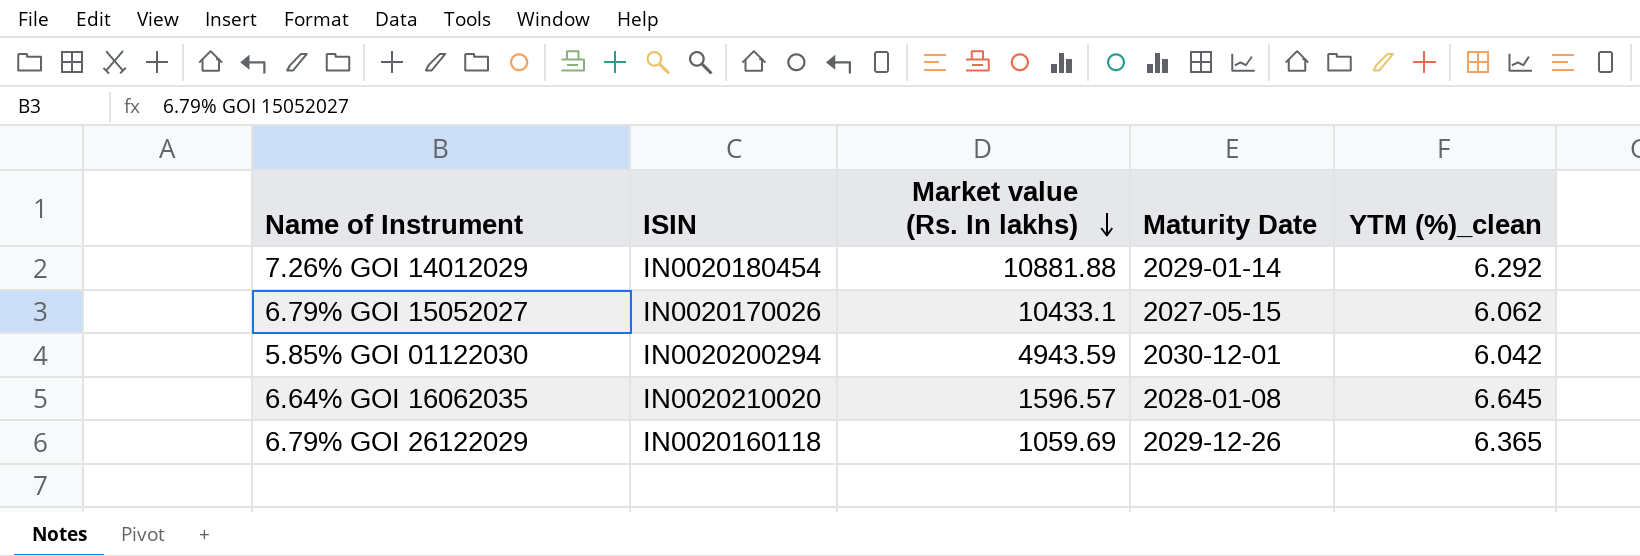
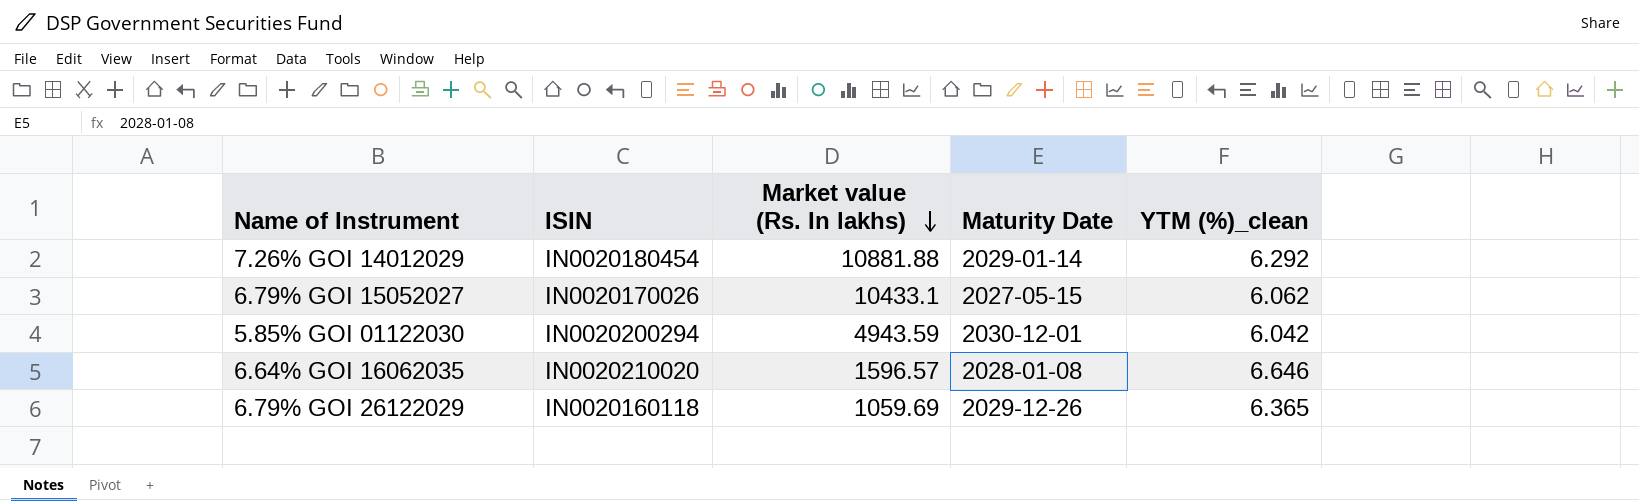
6.64% GOI 16062035 | YTM (%)_clean: 6.645 -> 6.646

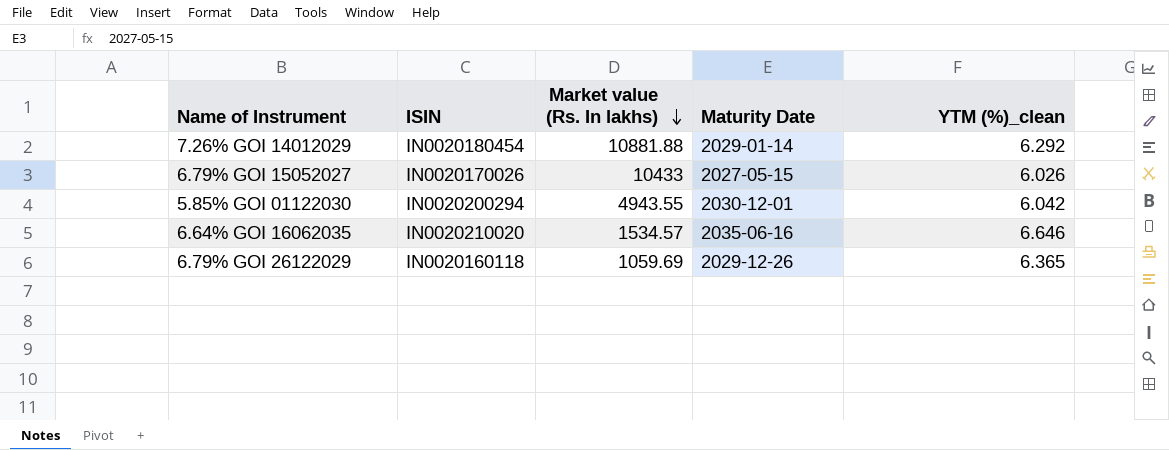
6.79% GOI 15052027 | Market value (Rs. In lakhs): 10433.1 -> 10433
6.79% GOI 15052027 | YTM (%)_clean: 6.062 -> 6.026
5.85% GOI 01122030 | Market value (Rs. In lakhs): 4943.59 -> 4943.55
6.64% GOI 16062035 | Market value (Rs. In lakhs): 1596.57 -> 1534.57
6.64% GOI 16062035 | Maturity Date: 2028-01-08 -> 2035-06-16

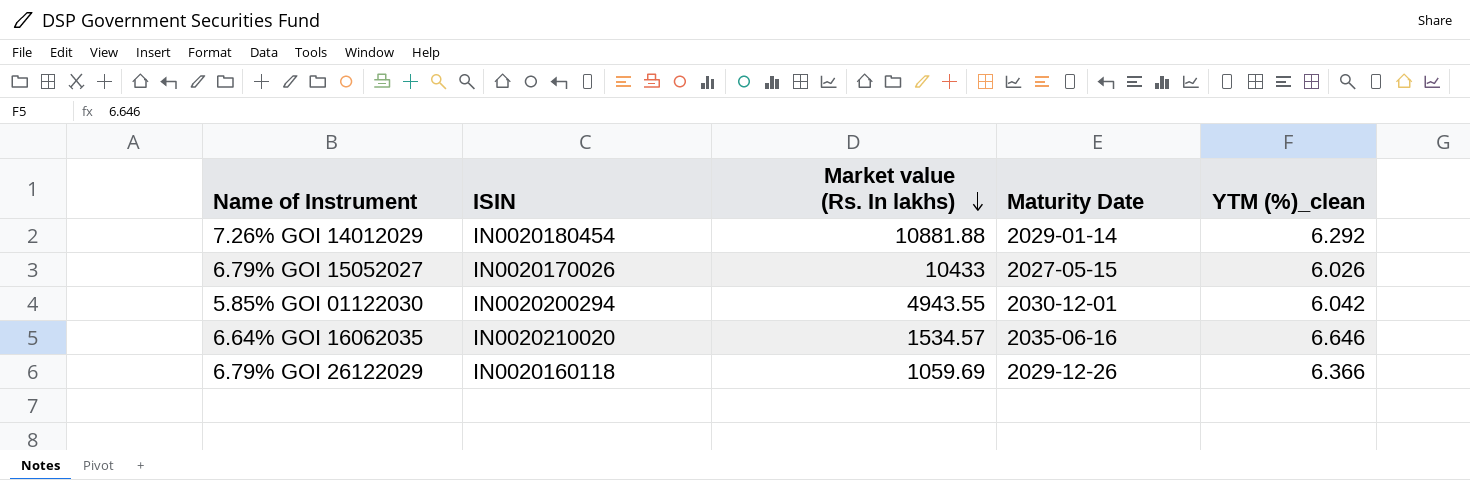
6.79% GOI 26122029 | YTM (%)_clean: 6.365 -> 6.366

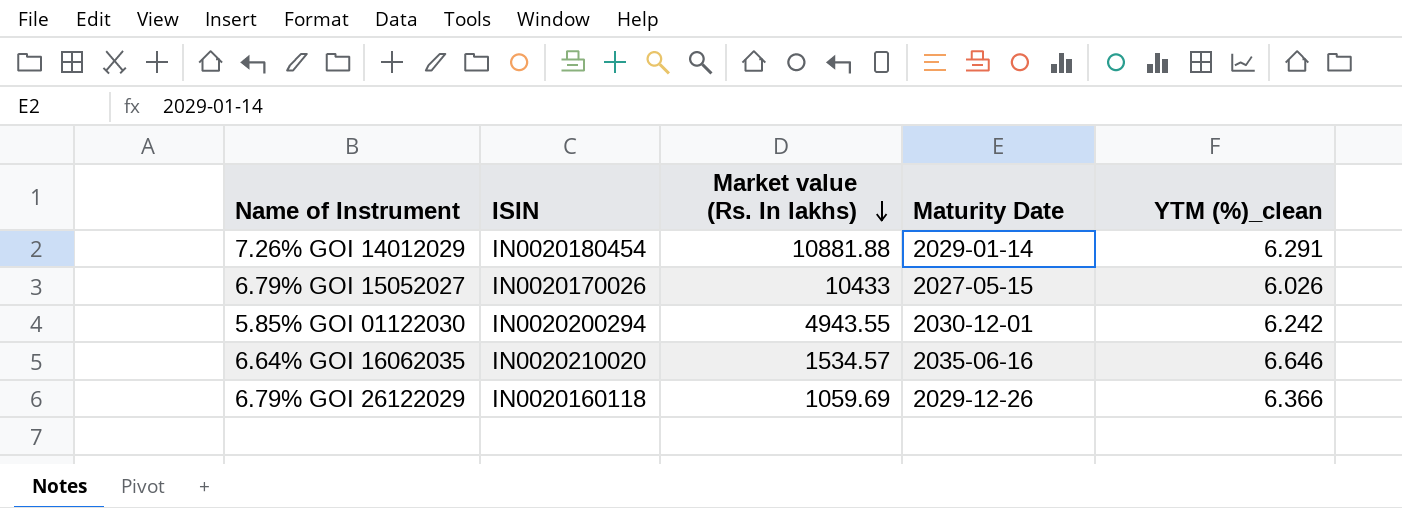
7.26% GOI 14012029 | YTM (%)_clean: 6.292 -> 6.291
5.85% GOI 01122030 | YTM (%)_clean: 6.042 -> 6.242

